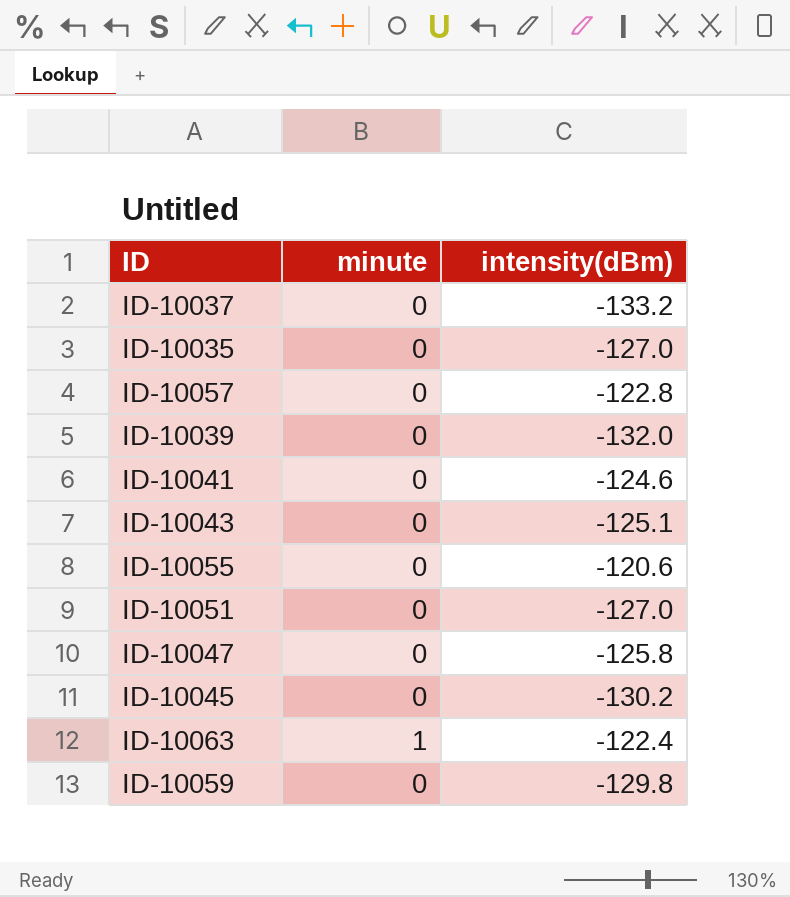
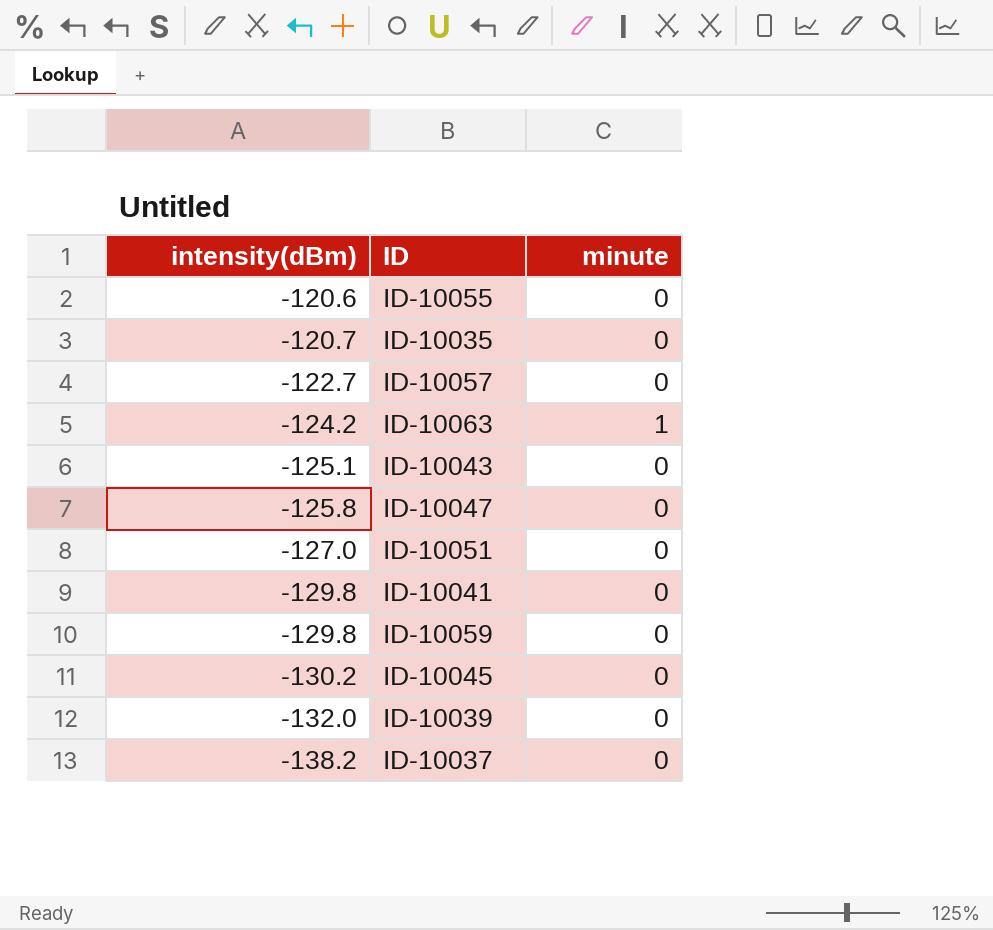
row order: none -> intensity(dBm) descending
column intensity(dBm) | position: 3 -> 1
ID-10035 | intensity(dBm): -127.0 -> -120.7
ID-10057 | intensity(dBm): -122.8 -> -122.7
ID-10063 | intensity(dBm): -122.4 -> -124.2
ID-10041 | intensity(dBm): -124.6 -> -129.8
ID-10037 | intensity(dBm): -133.2 -> -138.2

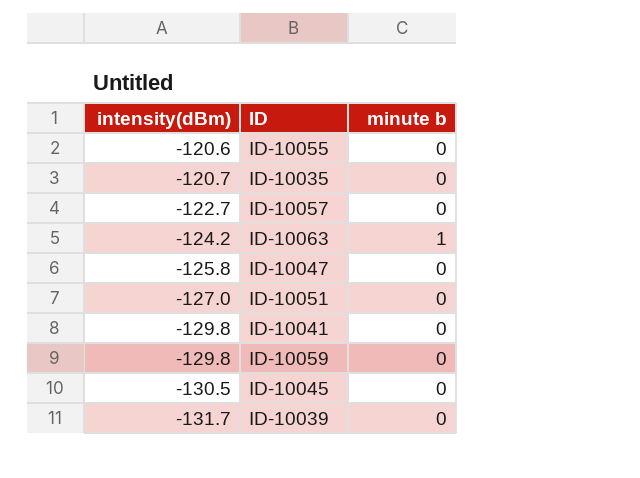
column name: minute -> minute b
row ID-10043: -125.1 | 0 -> none
row ID-10037: -138.2 | 0 -> none
ID-10045 | intensity(dBm): -130.2 -> -130.5
ID-10039 | intensity(dBm): -132.0 -> -131.7

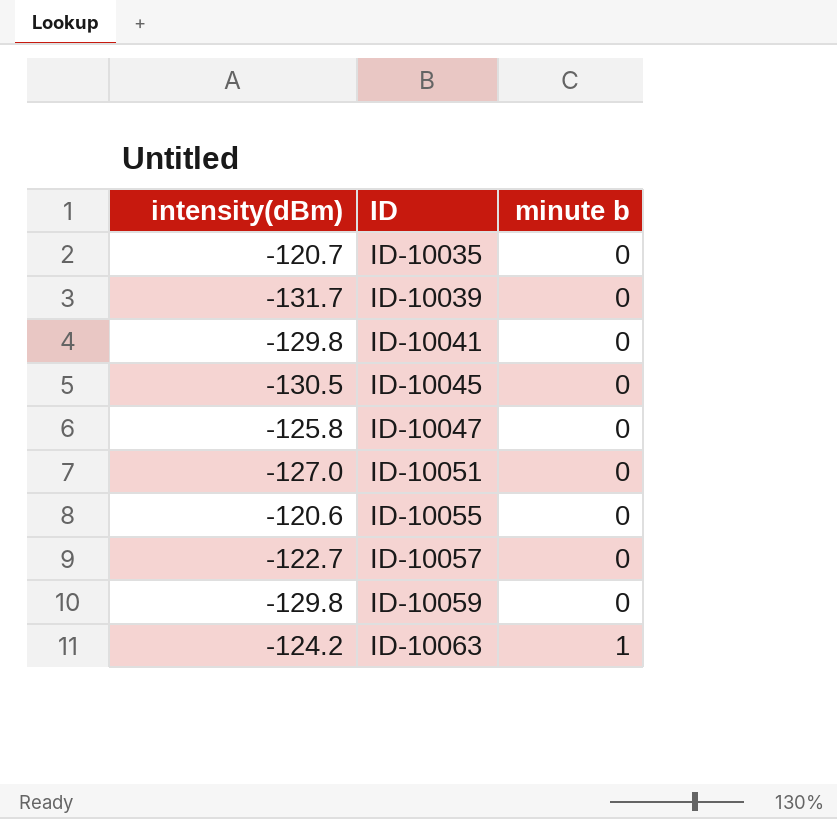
row order: intensity(dBm) descending -> ID ascending

